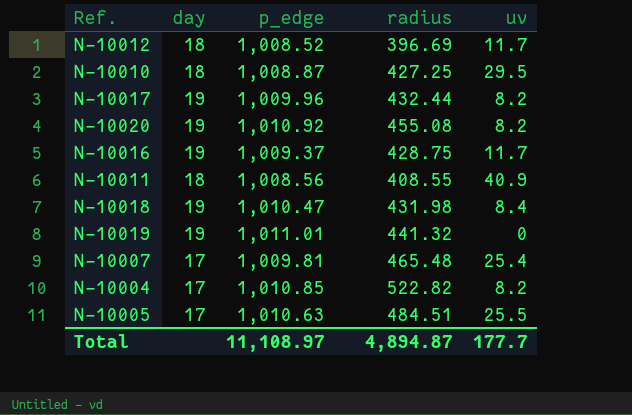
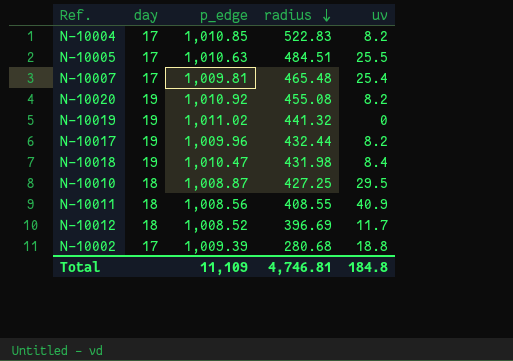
row order: none -> radius descending
row N-10016: 19 | 1,009.37 | 428.75 | 11.7 -> none
N-10004 | radius: 522.82 -> 522.83
N-10019 | p_edge: 1,011.01 -> 1,011.02
row N-10002: none -> 17 | 1,009.39 | 280.68 | 18.8
Total | p_edge: 11,108.97 -> 11,109
Total | radius: 4,894.87 -> 4,746.81
Total | uv: 177.7 -> 184.8

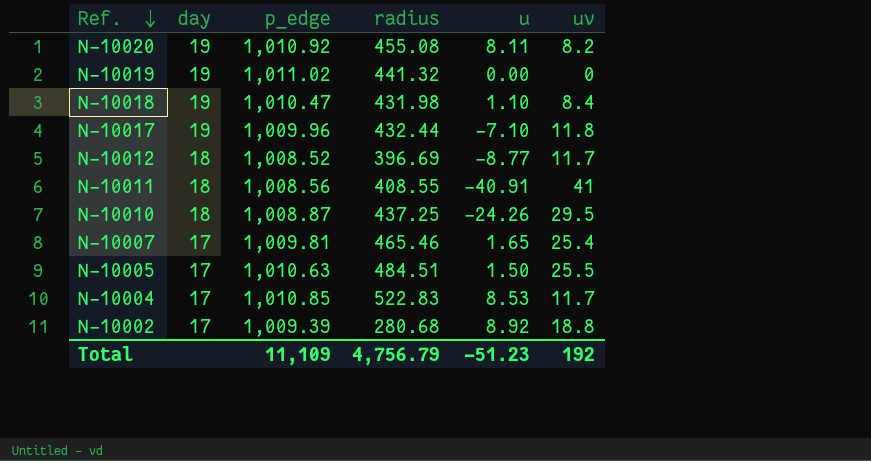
row order: radius descending -> Ref. descending
column u | position: none -> 5
N-10017 | uv: 8.2 -> 11.8
N-10011 | uv: 40.9 -> 41
N-10010 | radius: 427.25 -> 437.25
N-10007 | radius: 465.48 -> 465.46
N-10004 | uv: 8.2 -> 11.7
Total | radius: 4,746.81 -> 4,756.79
Total | uv: 184.8 -> 192

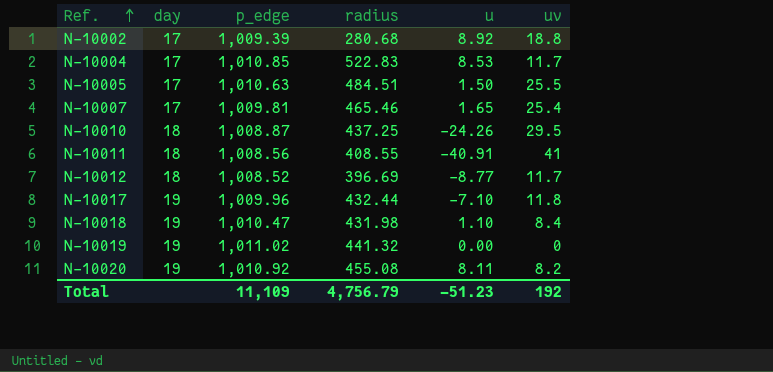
row order: Ref. descending -> Ref. ascending

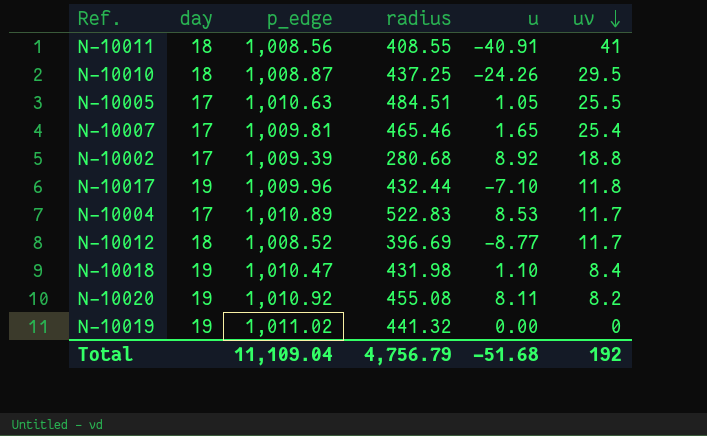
row order: Ref. ascending -> uv descending
N-10005 | u: 1.50 -> 1.05
N-10004 | p_edge: 1,010.85 -> 1,010.89
Total | p_edge: 11,109 -> 11,109.04
Total | u: -51.23 -> -51.68

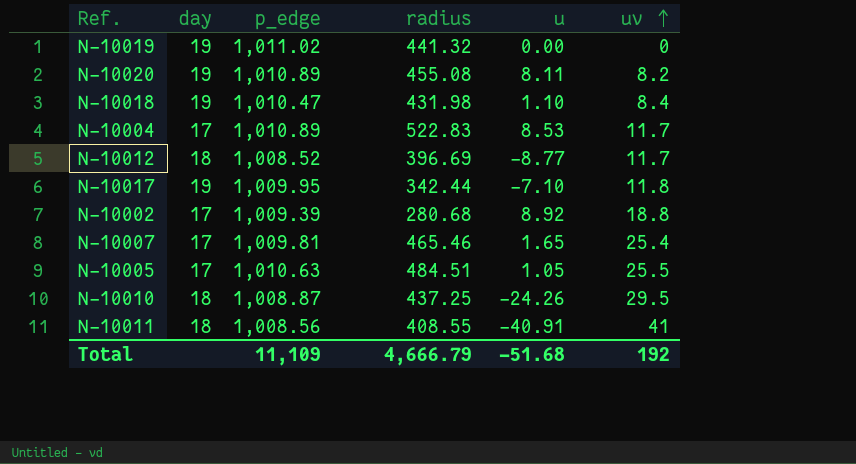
row order: uv descending -> uv ascending
N-10020 | p_edge: 1,010.92 -> 1,010.89
N-10017 | p_edge: 1,009.96 -> 1,009.95
N-10017 | radius: 432.44 -> 342.44
Total | p_edge: 11,109.04 -> 11,109
Total | radius: 4,756.79 -> 4,666.79

